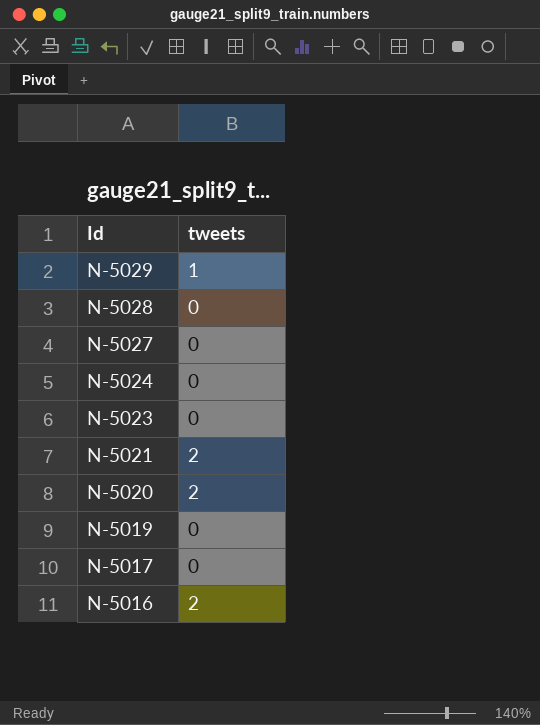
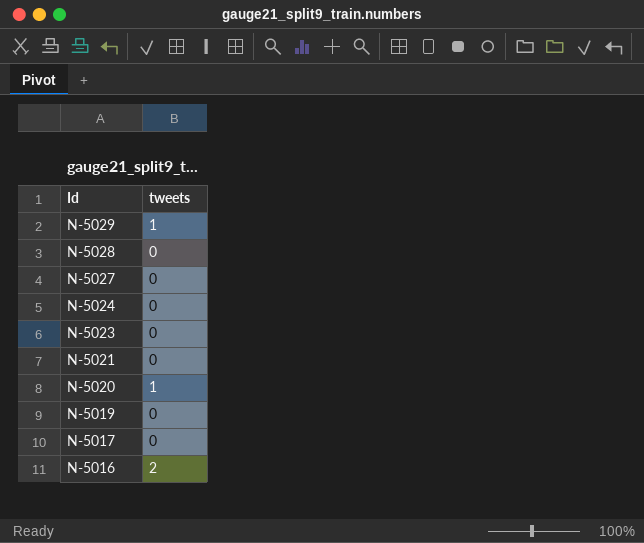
N-5021 | tweets: 2 -> 0
N-5020 | tweets: 2 -> 1

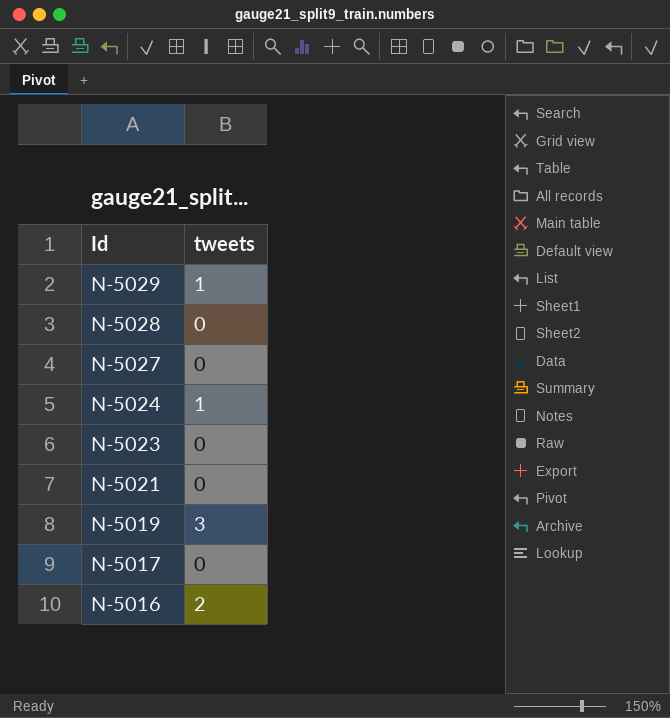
row N-5020: 1 -> none
N-5024 | tweets: 0 -> 1
N-5019 | tweets: 0 -> 3

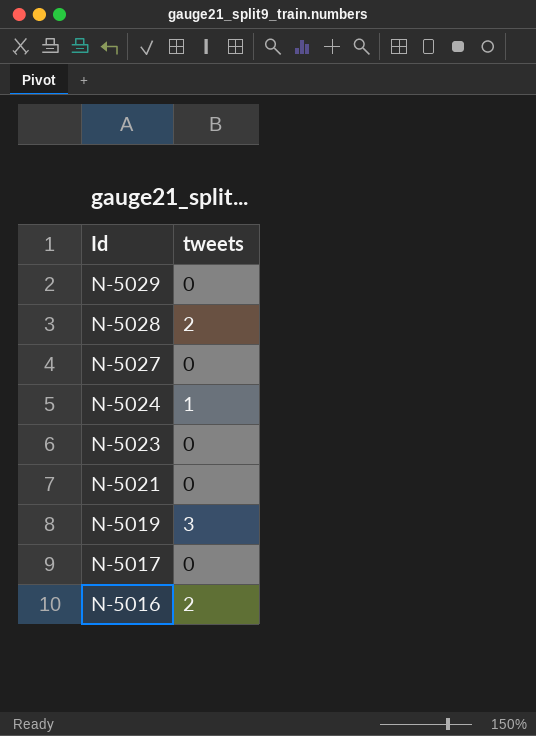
N-5029 | tweets: 1 -> 0
N-5028 | tweets: 0 -> 2

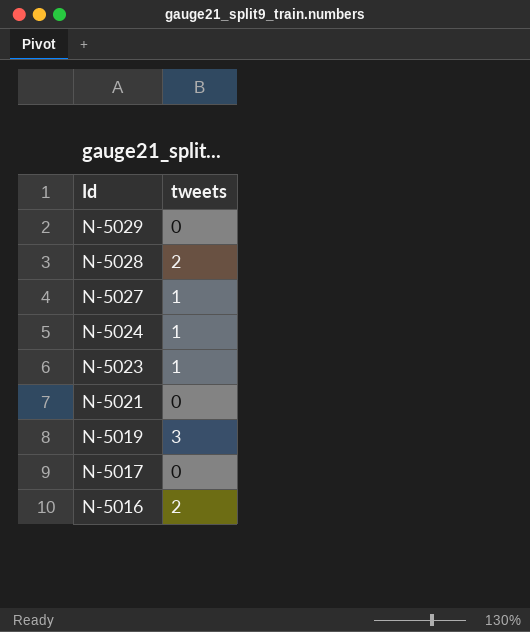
N-5027 | tweets: 0 -> 1
N-5023 | tweets: 0 -> 1

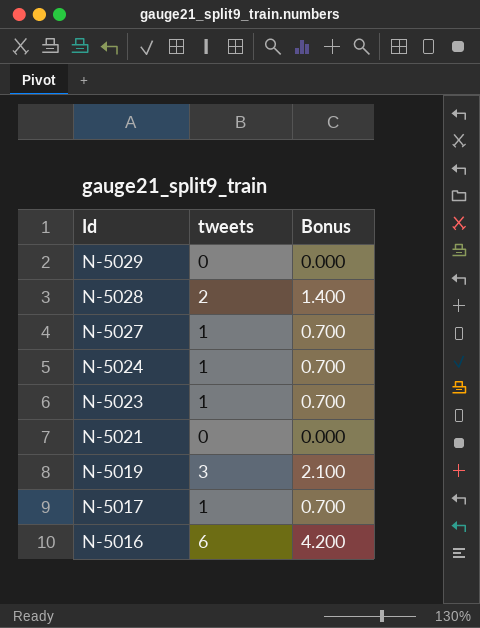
column Bonus | formula: none -> [tweets] * 0.7
N-5017 | tweets: 0 -> 1
N-5016 | tweets: 2 -> 6

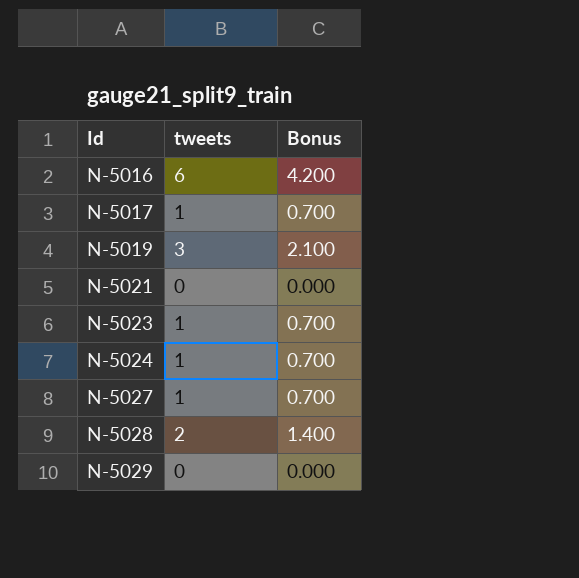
row order: Id descending -> Id ascending

